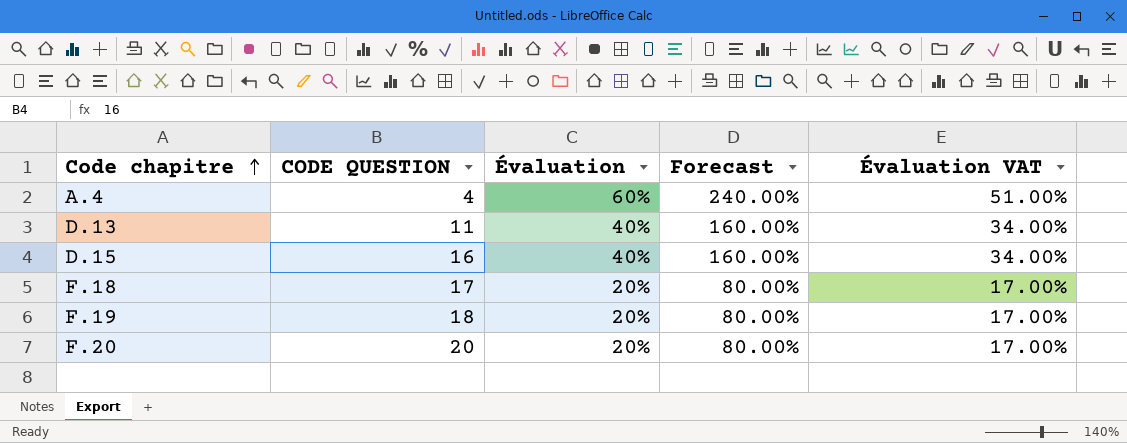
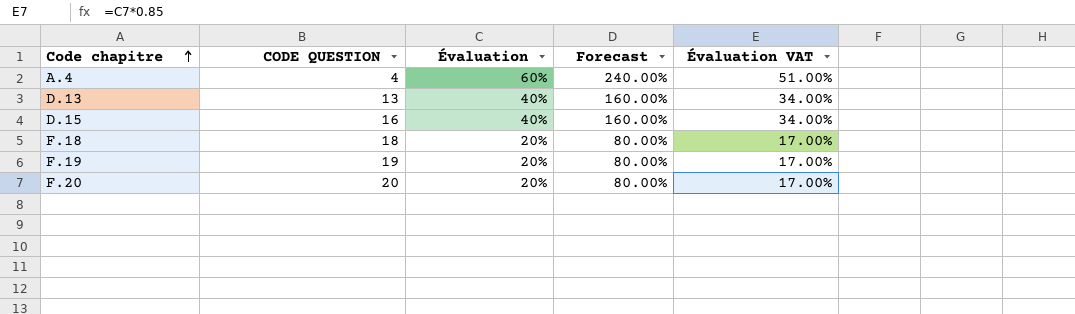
D.13 | CODE QUESTION: 11 -> 13
F.18 | CODE QUESTION: 17 -> 18
F.19 | CODE QUESTION: 18 -> 19

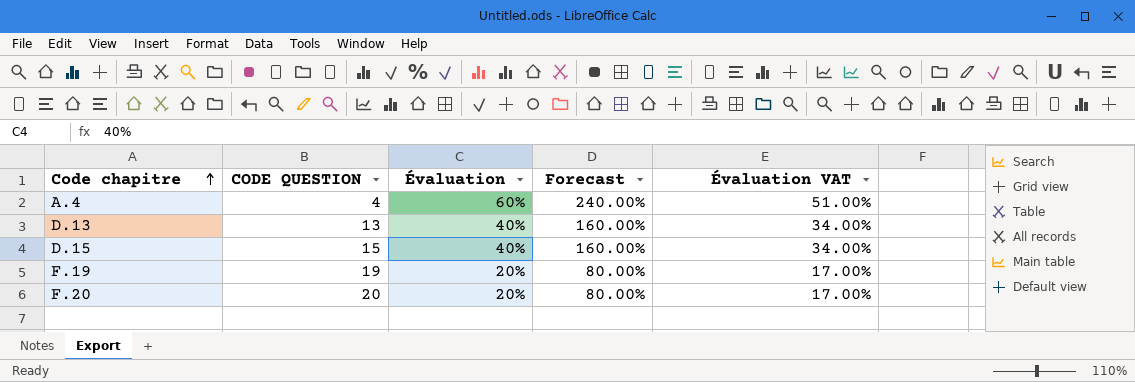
row F.18: 18 | 20% | 80.00% | 17.00% -> none
D.15 | CODE QUESTION: 16 -> 15

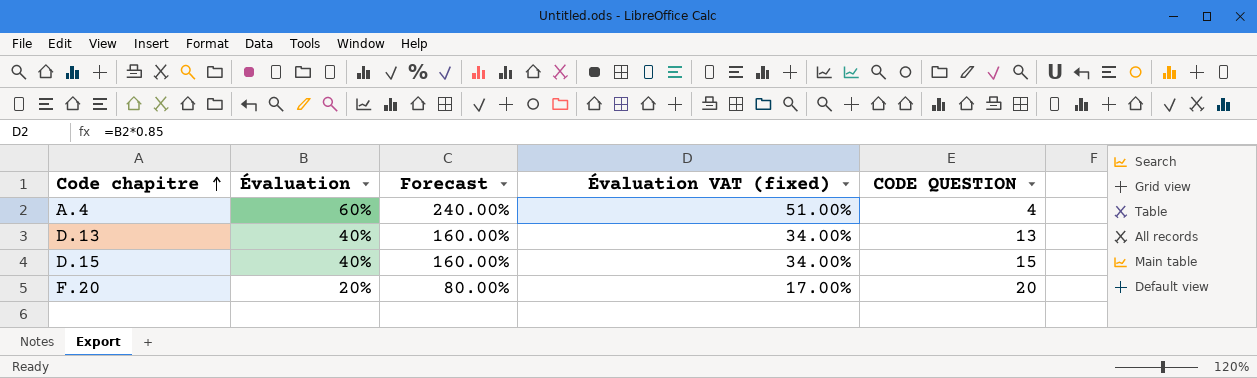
column name: Évaluation VAT -> Évaluation VAT (fixed)
column CODE QUESTION | position: 2 -> 5
row F.19: 19 | 20% | 80.00% | 17.00% -> none

